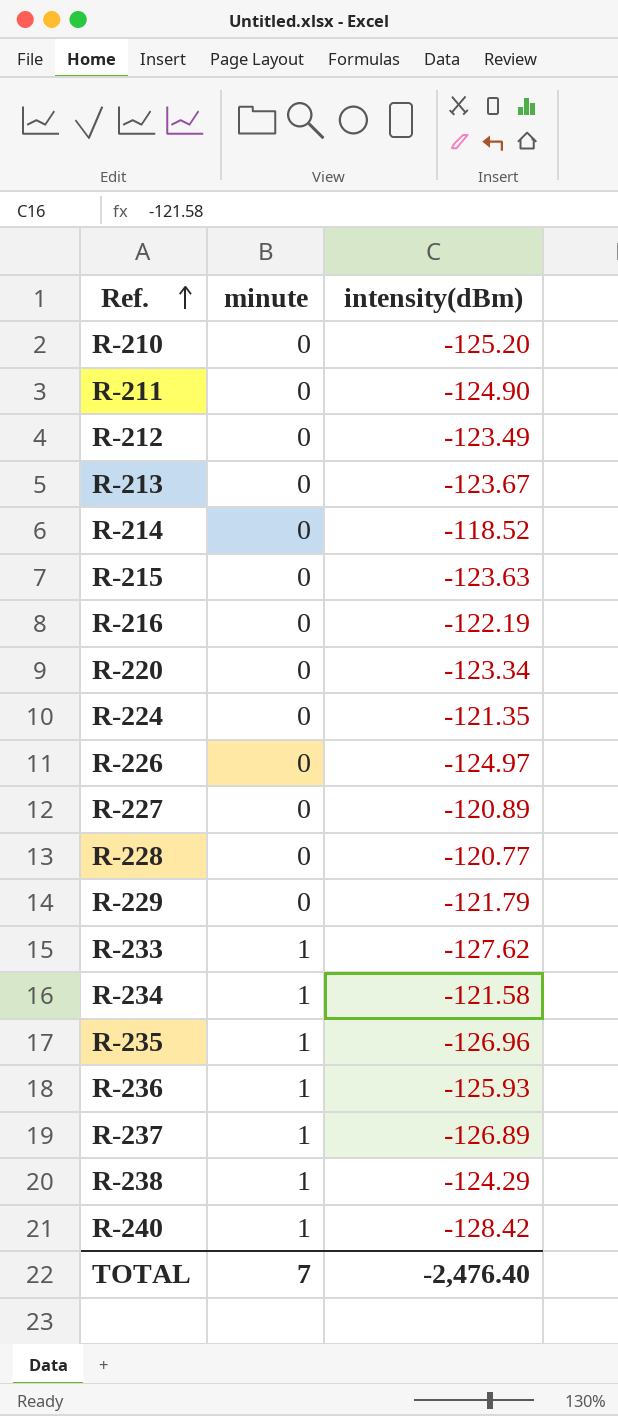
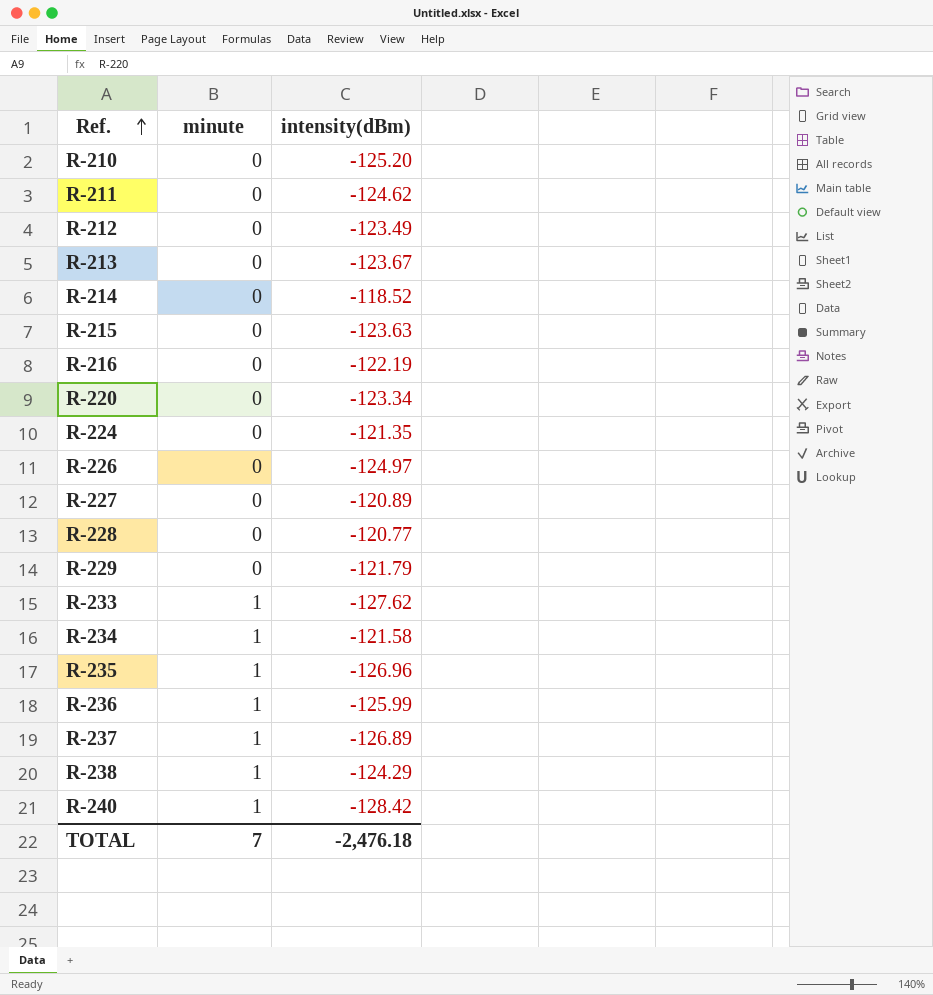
R-211 | intensity(dBm): -124.90 -> -124.62
R-236 | intensity(dBm): -125.93 -> -125.99
TOTAL | intensity(dBm): -2,476.40 -> -2,476.18

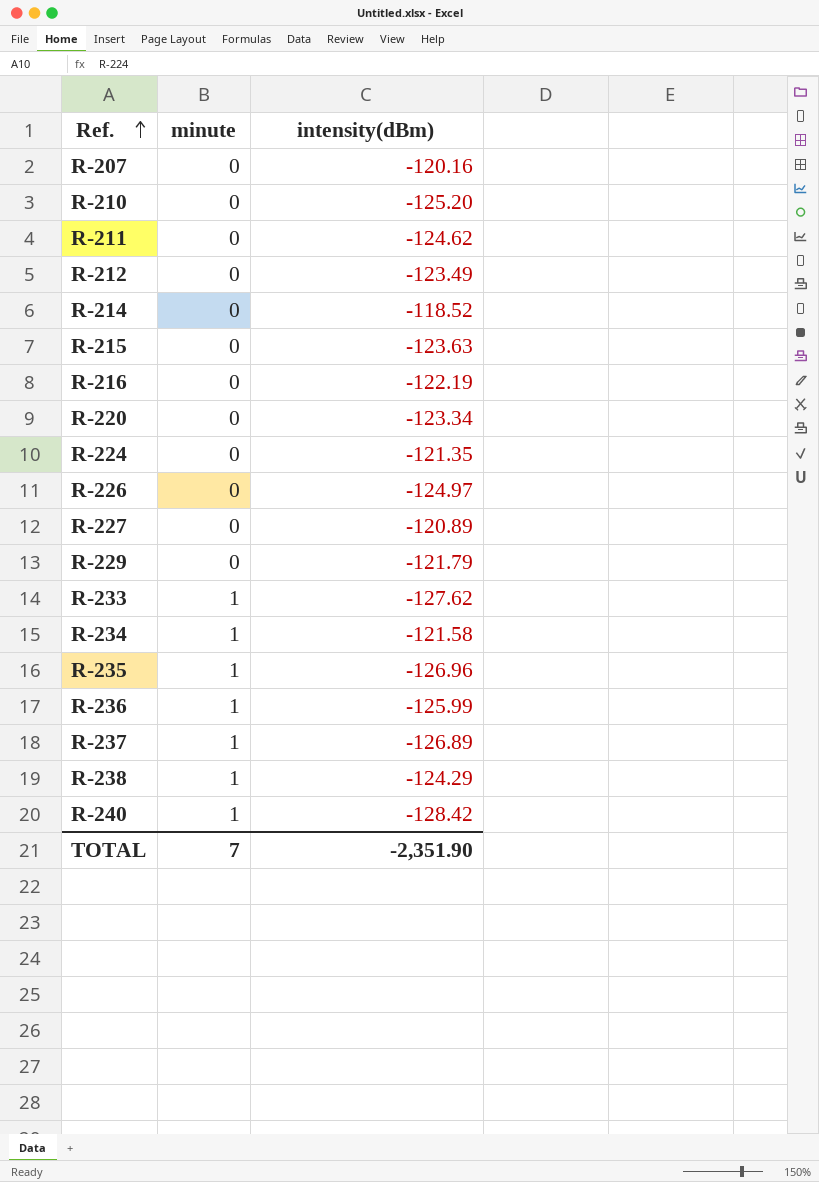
row R-213: 0 | -123.67 -> none
row R-228: 0 | -120.77 -> none
row R-207: none -> 0 | -120.16
TOTAL | intensity(dBm): -2,476.18 -> -2,351.90

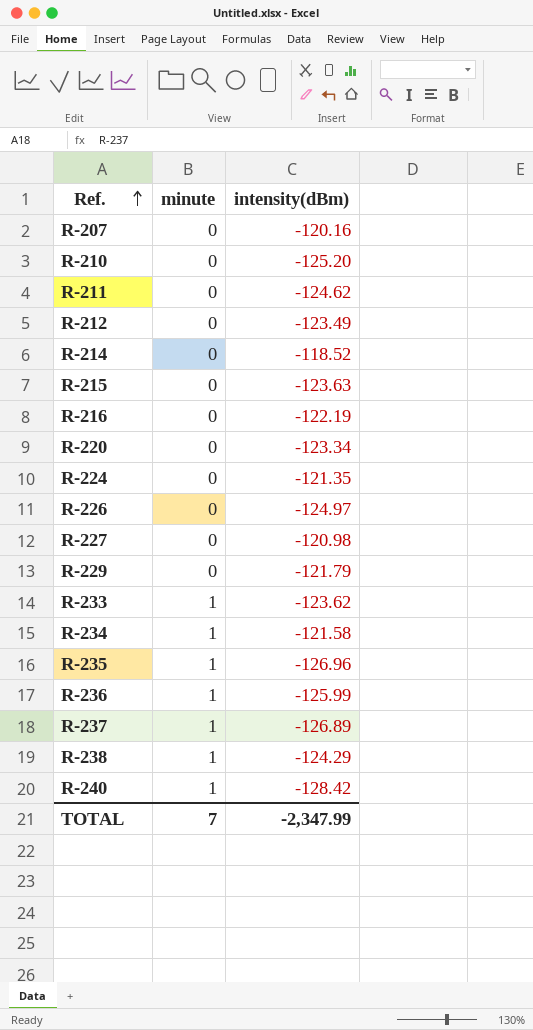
R-227 | intensity(dBm): -120.89 -> -120.98
R-233 | intensity(dBm): -127.62 -> -123.62
TOTAL | intensity(dBm): -2,351.90 -> -2,347.99

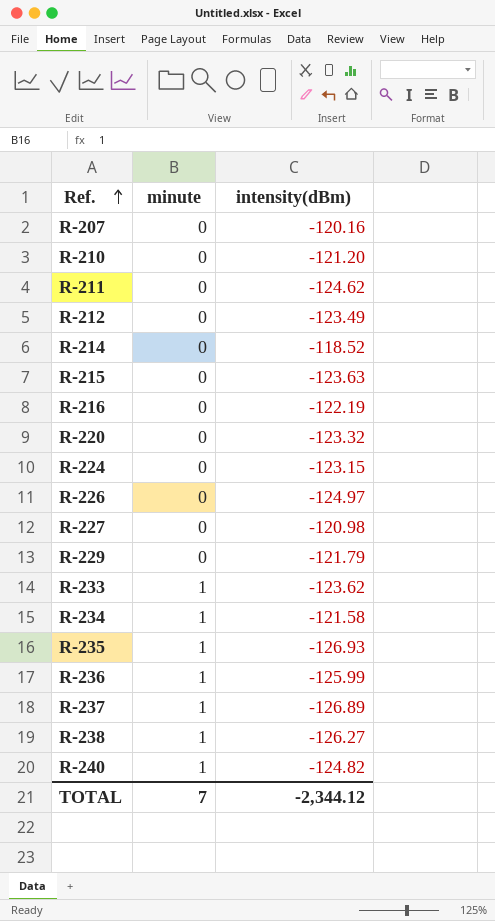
R-210 | intensity(dBm): -125.20 -> -121.20
R-220 | intensity(dBm): -123.34 -> -123.32
R-224 | intensity(dBm): -121.35 -> -123.15
R-235 | intensity(dBm): -126.96 -> -126.93
R-238 | intensity(dBm): -124.29 -> -126.27
R-240 | intensity(dBm): -128.42 -> -124.82
TOTAL | intensity(dBm): -2,347.99 -> -2,344.12

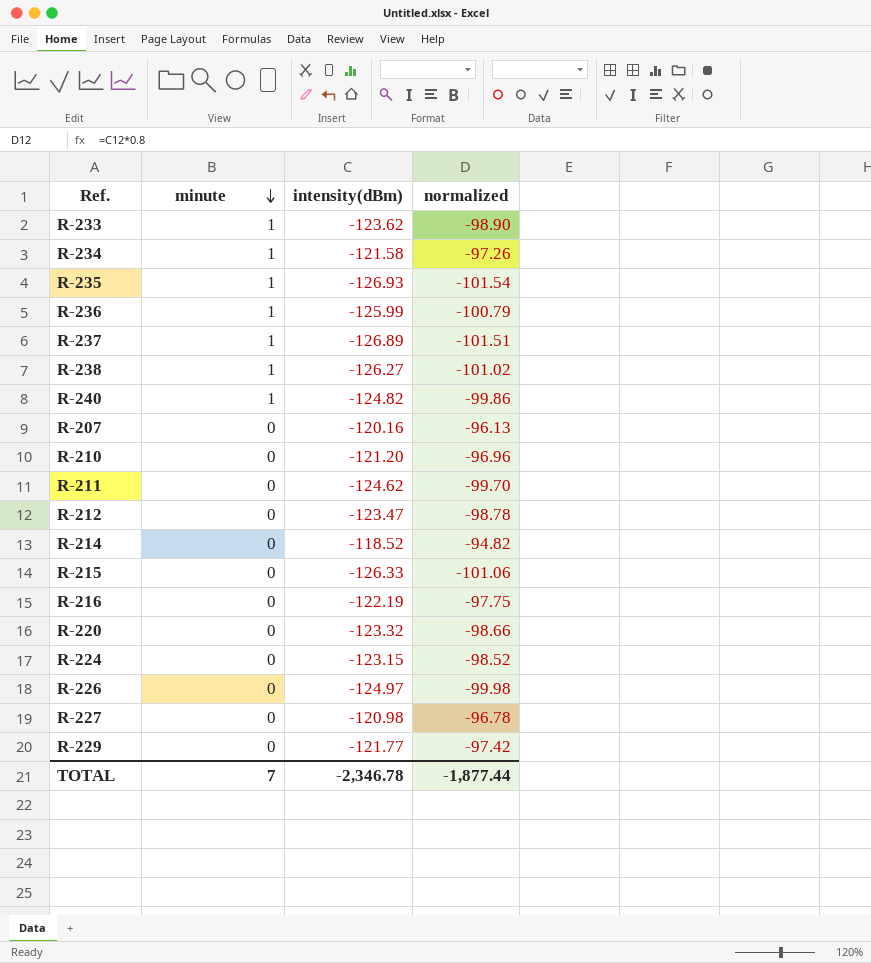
row order: Ref. ascending -> minute descending
column normalized | formula: none -> [intensity(dBm)] * 0.8
R-212 | intensity(dBm): -123.49 -> -123.47
R-215 | intensity(dBm): -123.63 -> -126.33
R-229 | intensity(dBm): -121.79 -> -121.77
TOTAL | intensity(dBm): -2,344.12 -> -2,346.78

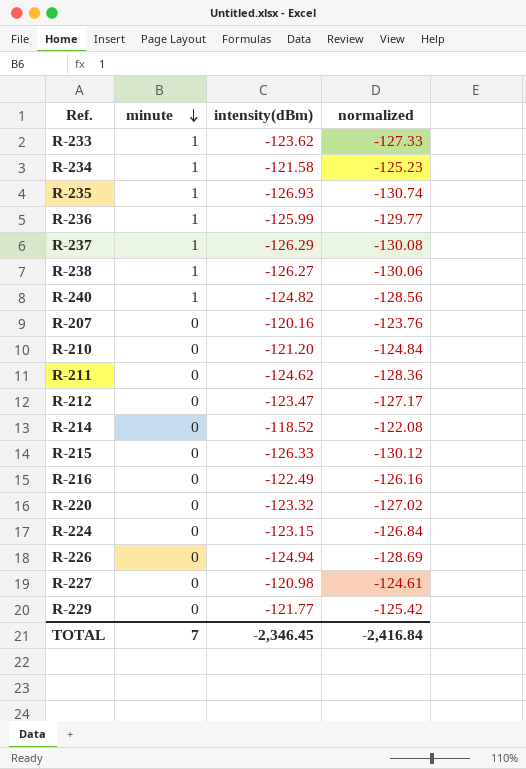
column normalized | formula: [intensity(dBm)] * 0.8 -> [intensity(dBm)] * 1.03
R-237 | intensity(dBm): -126.89 -> -126.29
R-216 | intensity(dBm): -122.19 -> -122.49
R-226 | intensity(dBm): -124.97 -> -124.94
TOTAL | intensity(dBm): -2,346.78 -> -2,346.45
TOTAL | normalized: -1,877.44 -> -2,416.84

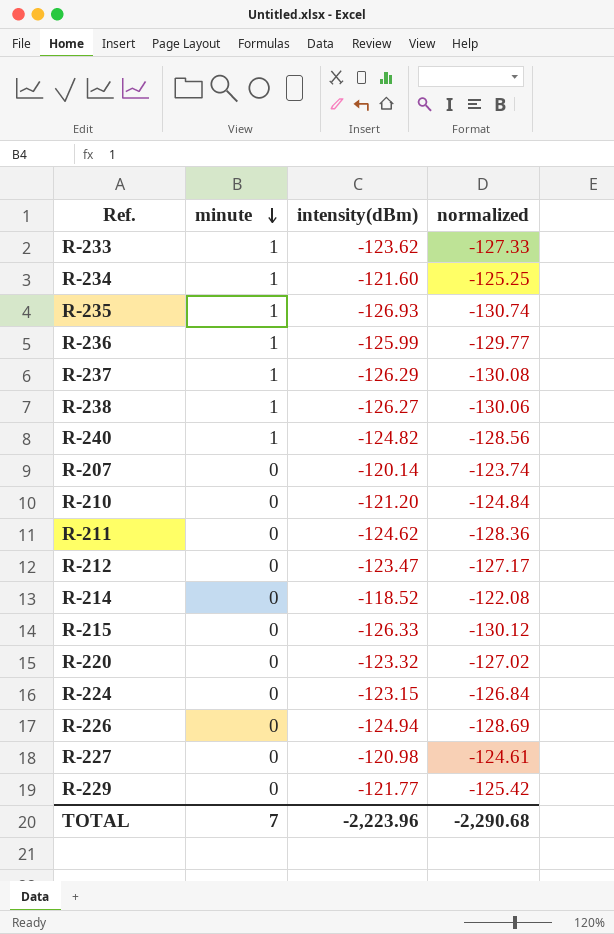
row R-216: 0 | -122.49 | -126.16 -> none
R-234 | intensity(dBm): -121.58 -> -121.60
R-234 | normalized: -125.23 -> -125.25
R-207 | intensity(dBm): -120.16 -> -120.14
R-207 | normalized: -123.76 -> -123.74
TOTAL | intensity(dBm): -2,346.45 -> -2,223.96
TOTAL | normalized: -2,416.84 -> -2,290.68

